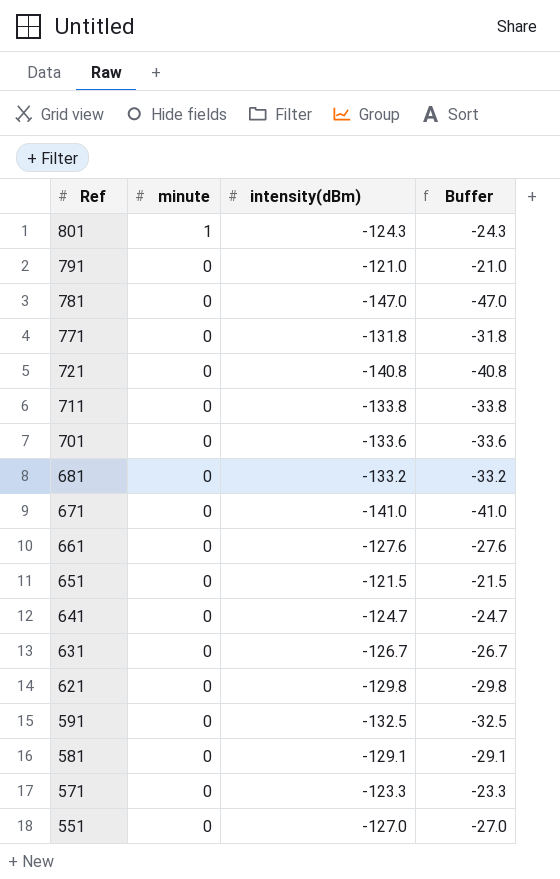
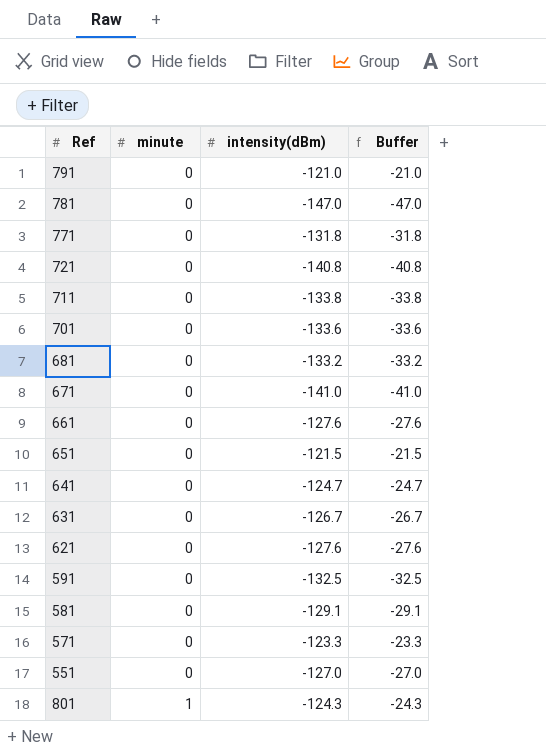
row order: Ref descending -> minute ascending
621 | intensity(dBm): -129.8 -> -127.6
621 | Buffer: -29.8 -> -27.6

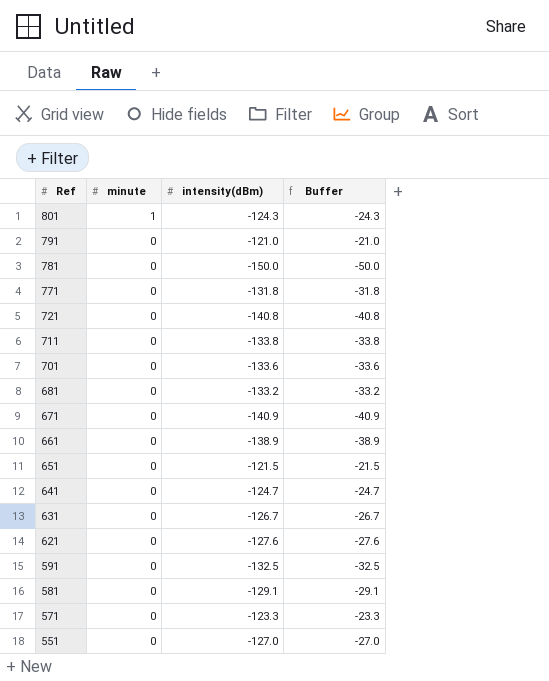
row order: minute ascending -> Ref descending
781 | intensity(dBm): -147.0 -> -150.0
781 | Buffer: -47.0 -> -50.0
671 | intensity(dBm): -141.0 -> -140.9
671 | Buffer: -41.0 -> -40.9
661 | intensity(dBm): -127.6 -> -138.9
661 | Buffer: -27.6 -> -38.9

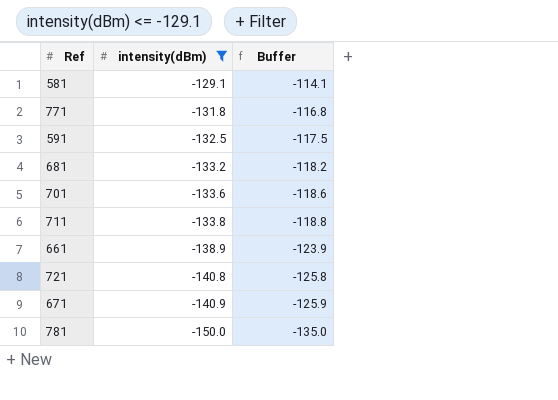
filter: none -> intensity(dBm) <= -129.1
row order: Ref descending -> intensity(dBm) descending
column minute | position: 2 -> none
column Buffer | formula: [intensity(dBm)] + 100 -> [intensity(dBm)] + 15

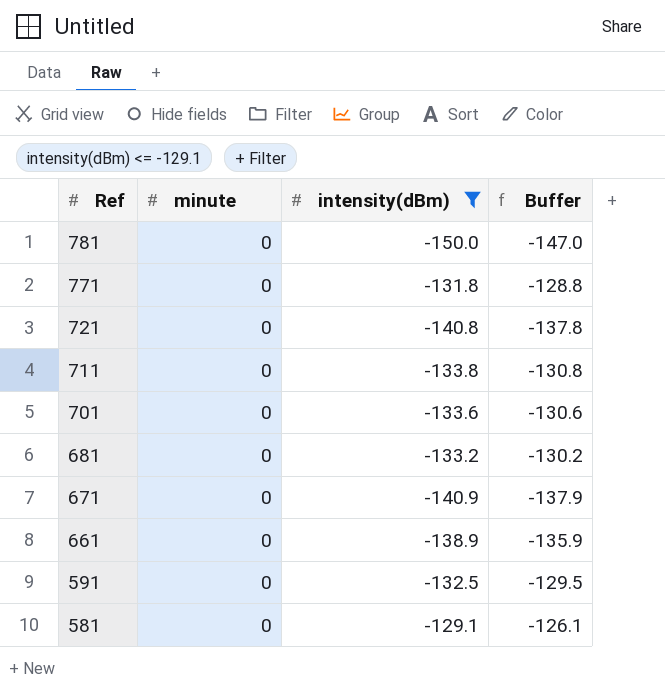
row order: intensity(dBm) descending -> Ref descending
column minute | position: none -> 2
column Buffer | formula: [intensity(dBm)] + 15 -> [intensity(dBm)] + 3

